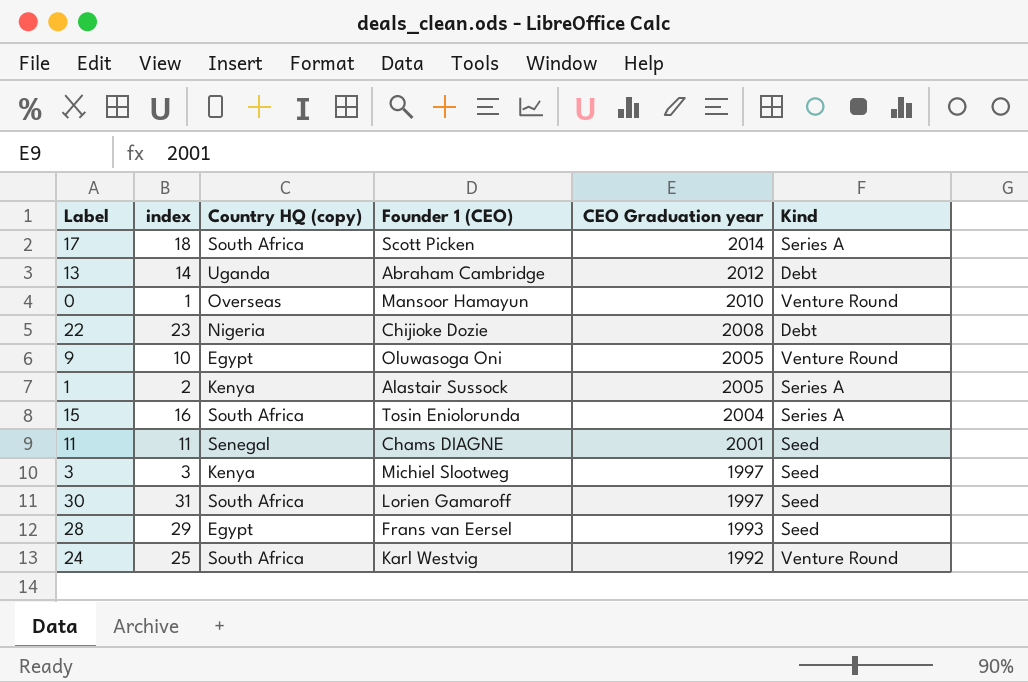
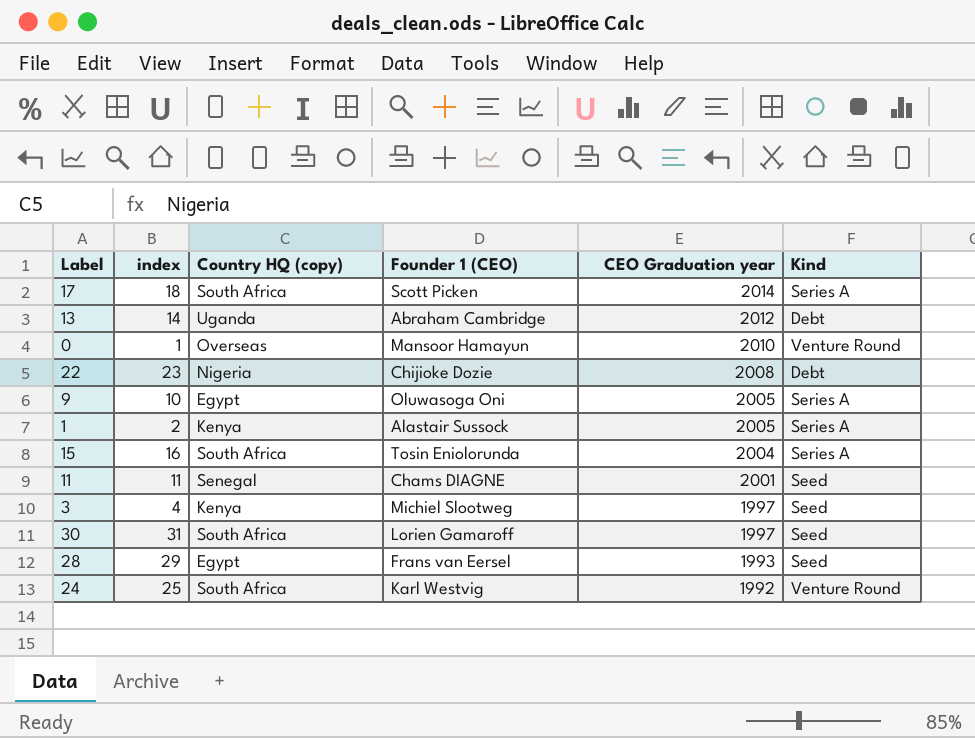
9 | Kind: Venture Round -> Series A
3 | index: 3 -> 4

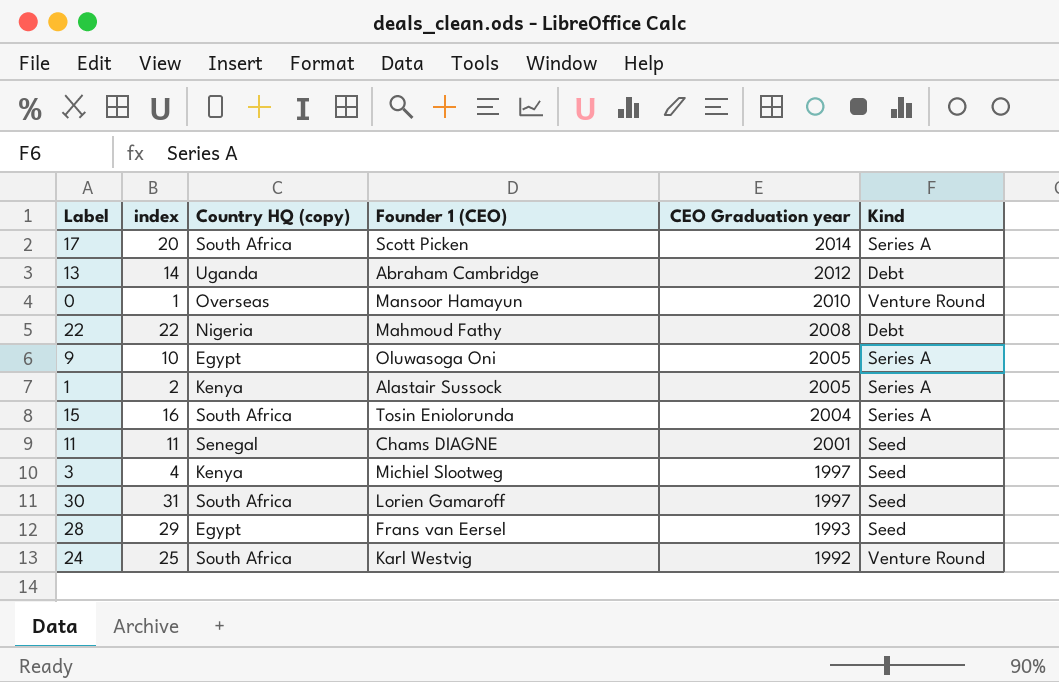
17 | index: 18 -> 20
22 | index: 23 -> 22
22 | Founder 1 (CEO): Chijioke Dozie -> Mahmoud Fathy

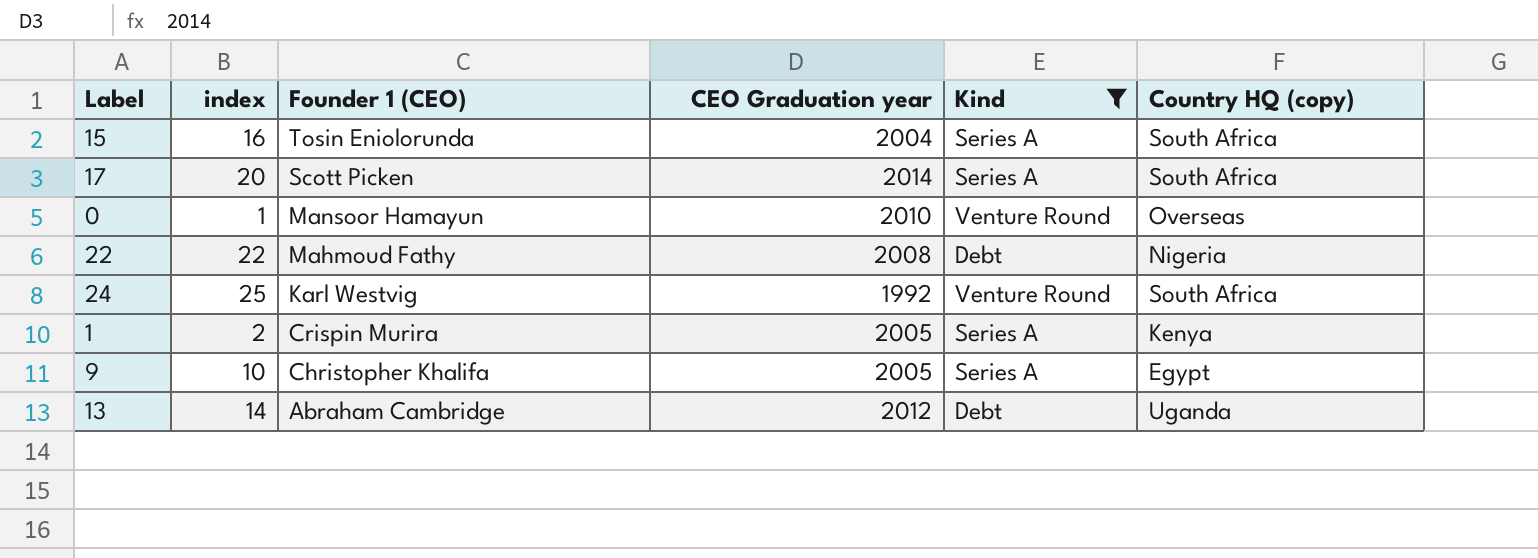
filter: none -> Kind != Seed
row order: CEO Graduation year descending -> Founder 1 (CEO) descending
column Country HQ (copy) | position: 3 -> 6
1 | Founder 1 (CEO): Alastair Sussock -> Crispin Murira
9 | Founder 1 (CEO): Oluwasoga Oni -> Christopher Khalifa

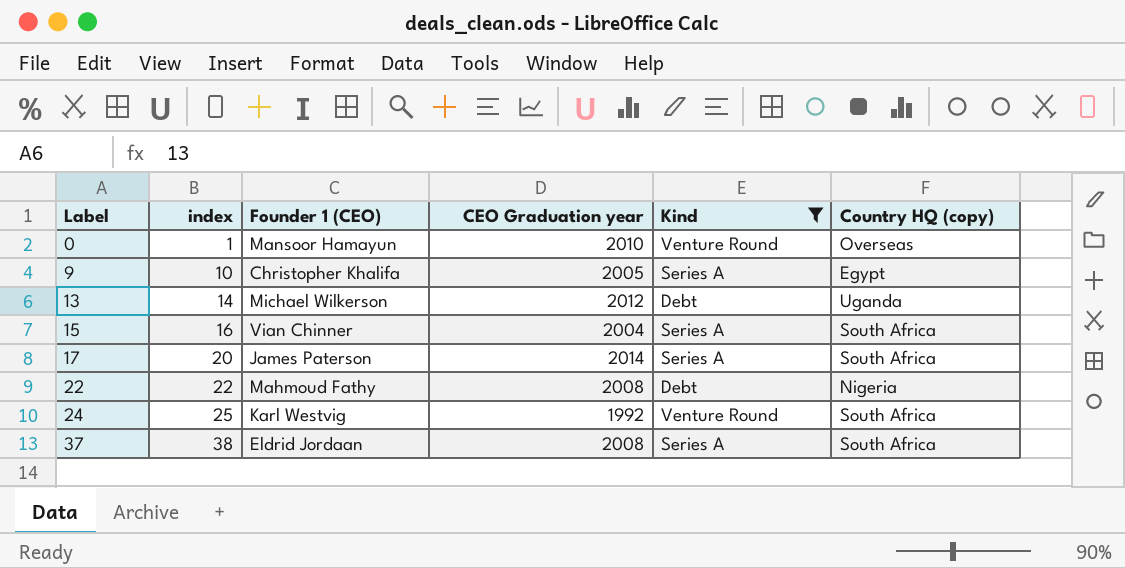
row order: Founder 1 (CEO) descending -> Label ascending
row 1: 2 | Crispin Murira | 2005 | Series A | Kenya -> none
13 | Founder 1 (CEO): Abraham Cambridge -> Michael Wilkerson
15 | Founder 1 (CEO): Tosin Eniolorunda -> Vian Chinner
17 | Founder 1 (CEO): Scott Picken -> James Paterson
row 37: none -> 38 | Eldrid Jordaan | 2008 | Series A | South Africa

